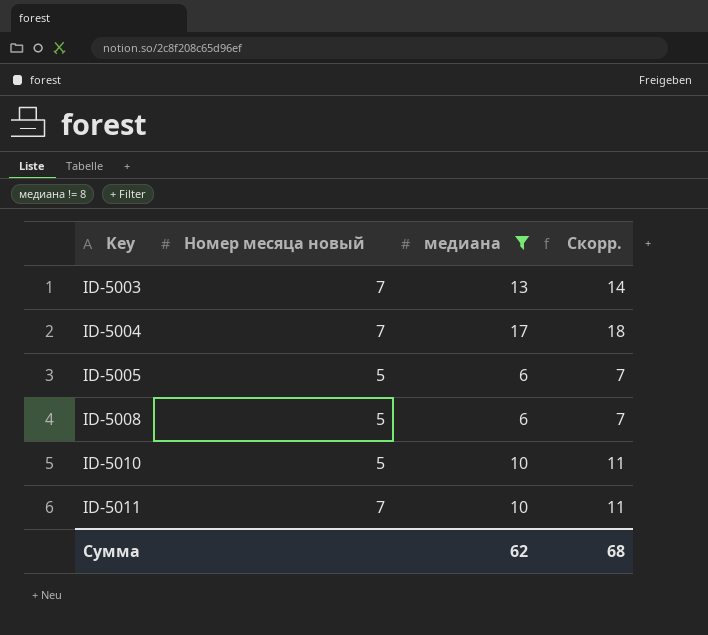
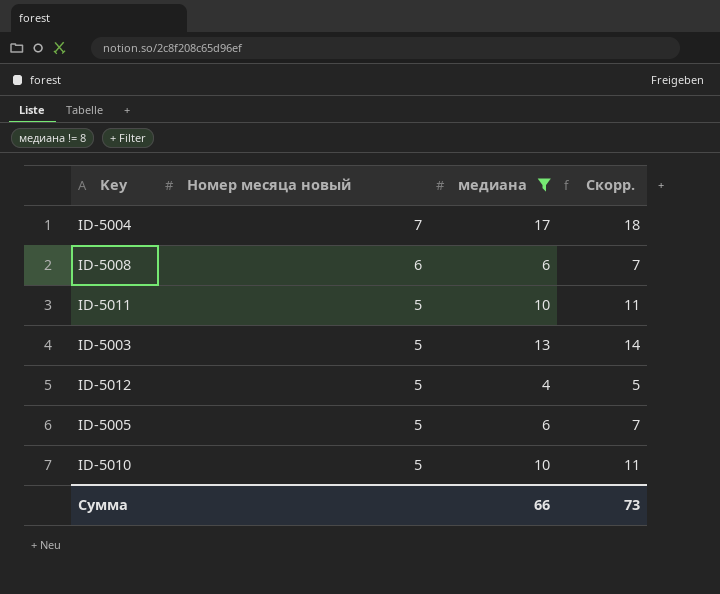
row order: Key ascending -> Номер месяца новый descending
ID-5008 | Номер месяца новый: 5 -> 6
ID-5011 | Номер месяца новый: 7 -> 5
ID-5003 | Номер месяца новый: 7 -> 5
row ID-5012: none -> 5 | 4 | 5
Сумма | медиана: 62 -> 66
Сумма | Скорр.: 68 -> 73

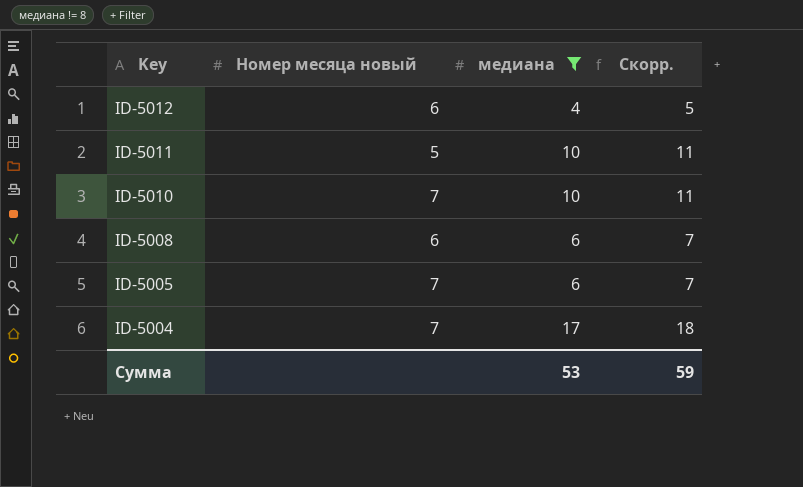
row order: Номер месяца новый descending -> Key descending
row ID-5003: 5 | 13 | 14 -> none
ID-5012 | Номер месяца новый: 5 -> 6
ID-5010 | Номер месяца новый: 5 -> 7
ID-5005 | Номер месяца новый: 5 -> 7
Сумма | медиана: 66 -> 53
Сумма | Скорр.: 73 -> 59

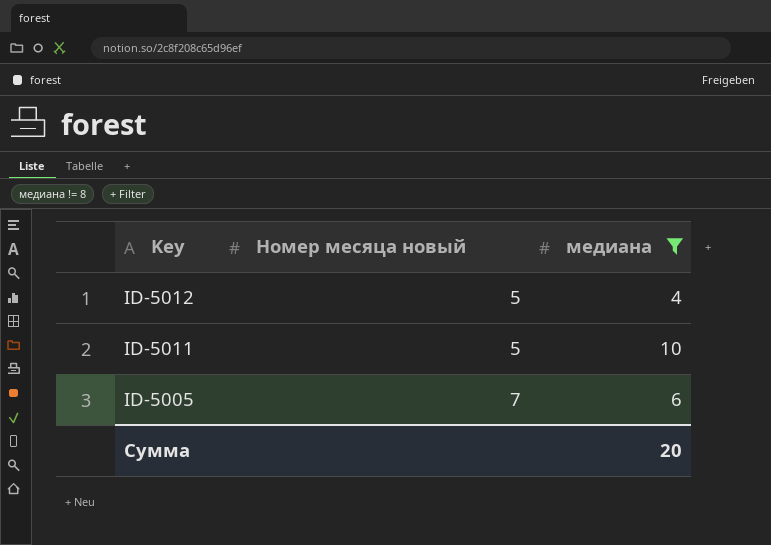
column Скорр. | formula: [медиана] + 1 -> none
row ID-5010: 7 | 10 | 11 -> none
row ID-5008: 6 | 6 | 7 -> none
row ID-5004: 7 | 17 | 18 -> none
ID-5012 | Номер месяца новый: 6 -> 5
Сумма | медиана: 53 -> 20

